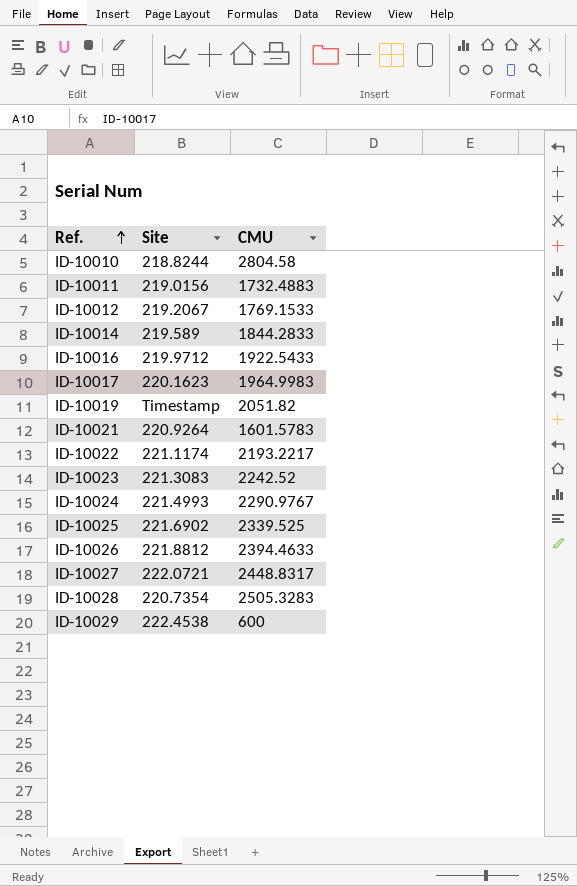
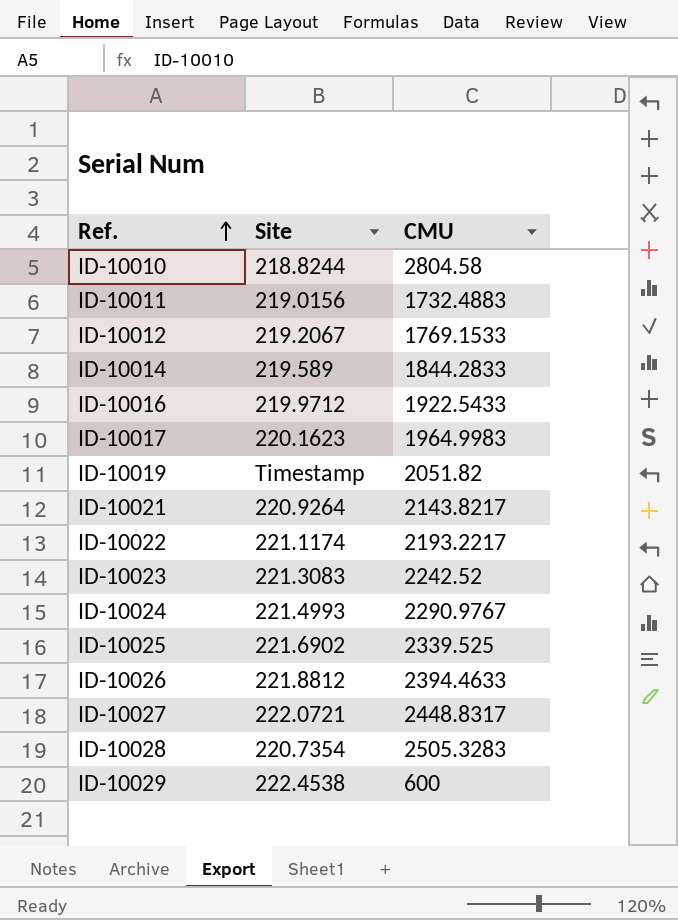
ID-10021 | CMU: 1601.5783 -> 2143.8217

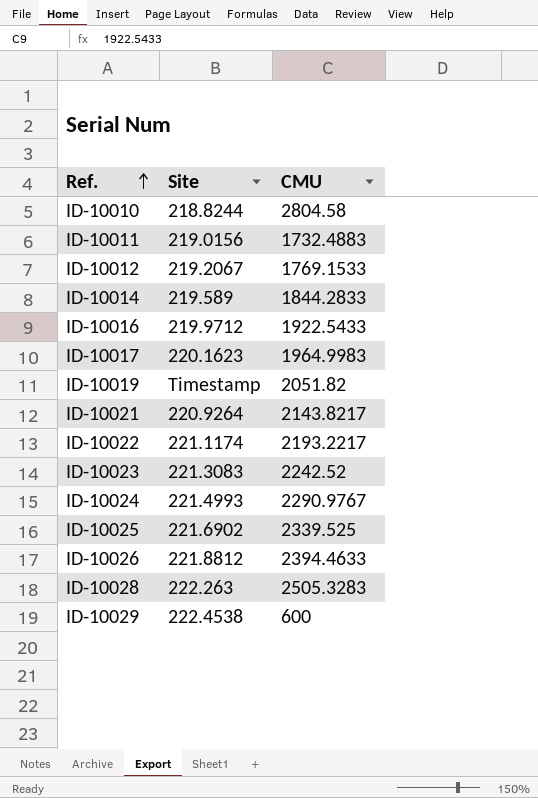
row ID-10027: 222.0721 | 2448.8317 -> none
ID-10028 | Site: 220.7354 -> 222.263

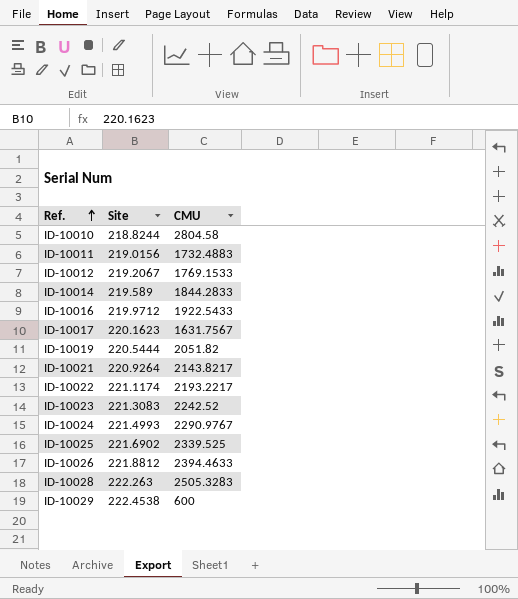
ID-10017 | CMU: 1964.9983 -> 1631.7567
ID-10019 | Site: Timestamp -> 220.5444

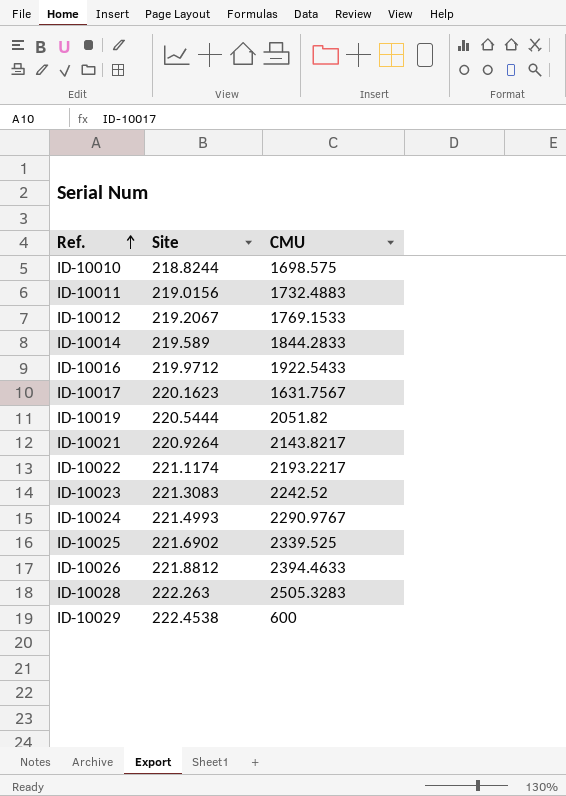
ID-10010 | CMU: 2804.58 -> 1698.575

